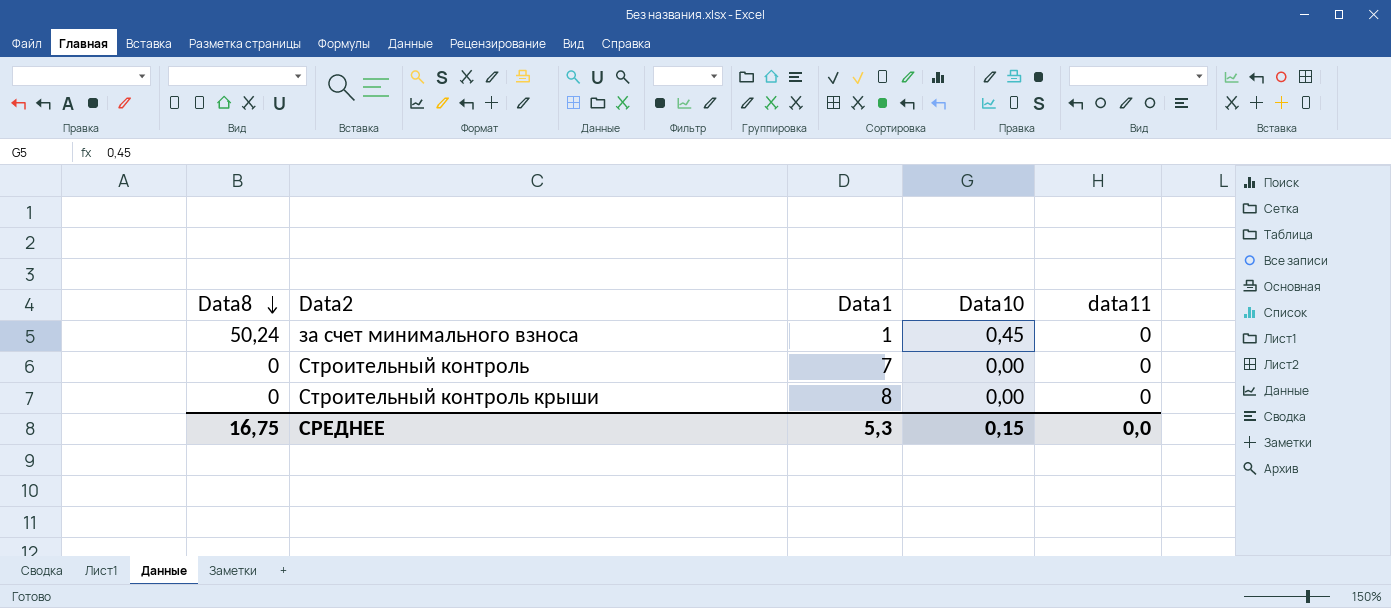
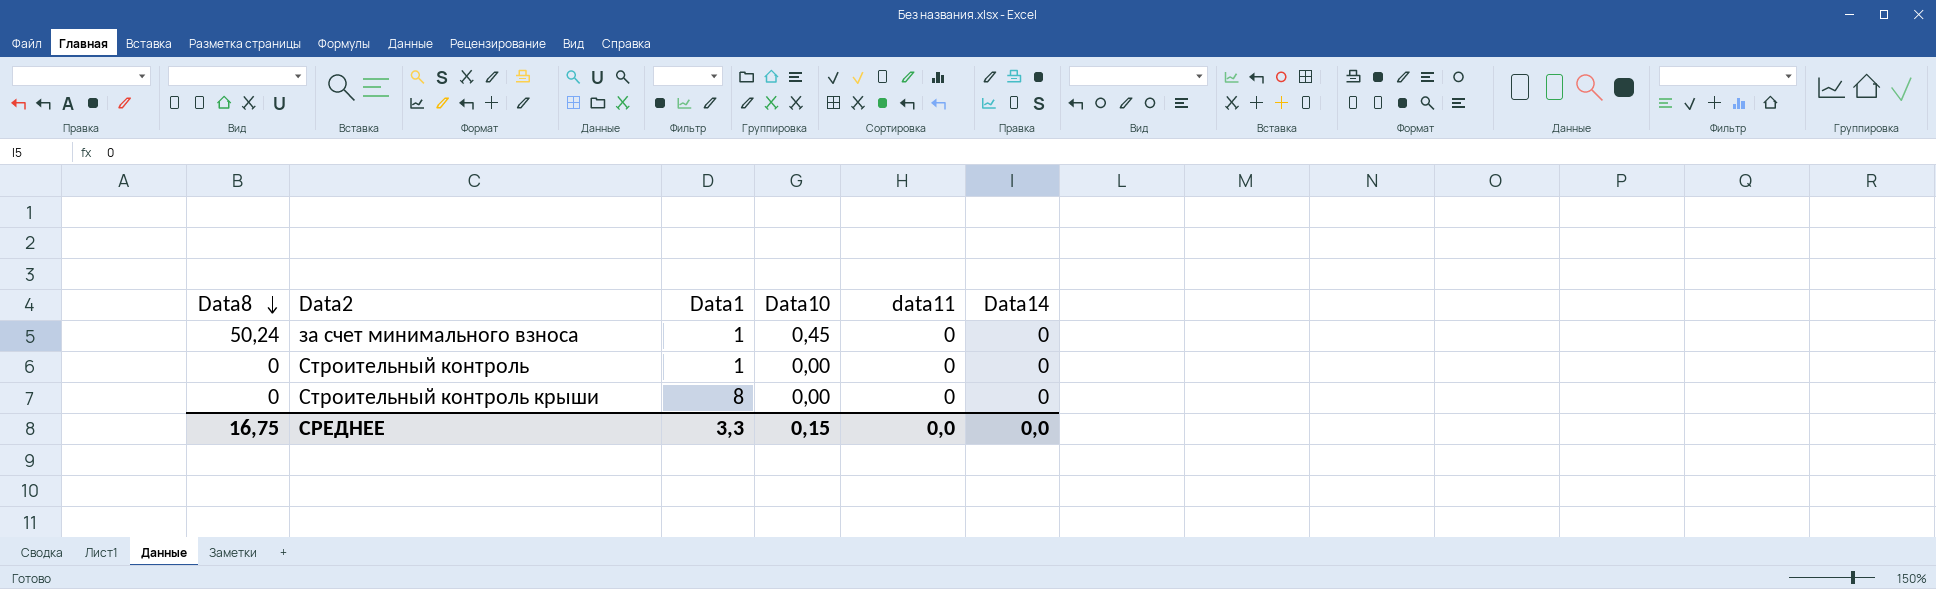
column Data14 | position: none -> 6
Строительный контроль | Data1: 7 -> 1
СРЕДНЕЕ | Data1: 5,3 -> 3,3

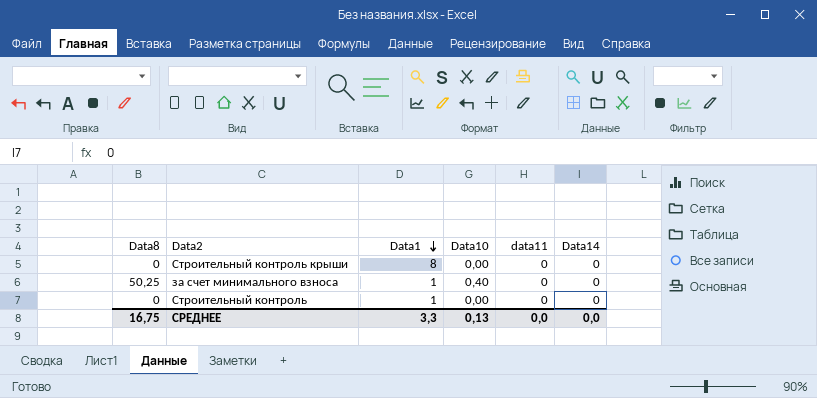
row order: Data8 descending -> Data1 descending
за счет минимального взноса | Data8: 50,24 -> 50,25
за счет минимального взноса | Data10: 0,45 -> 0,40
СРЕДНЕЕ | Data10: 0,15 -> 0,13

